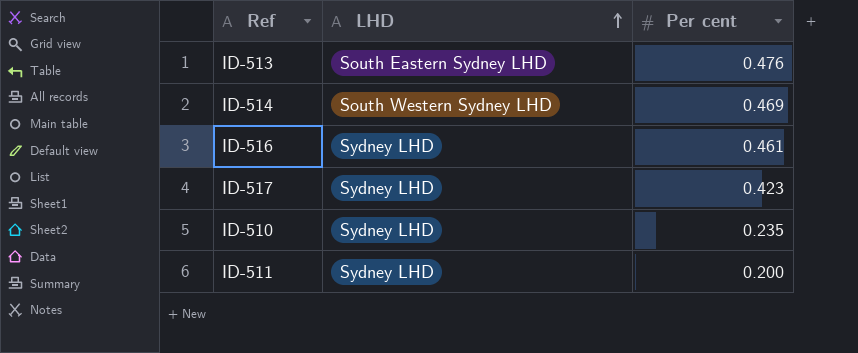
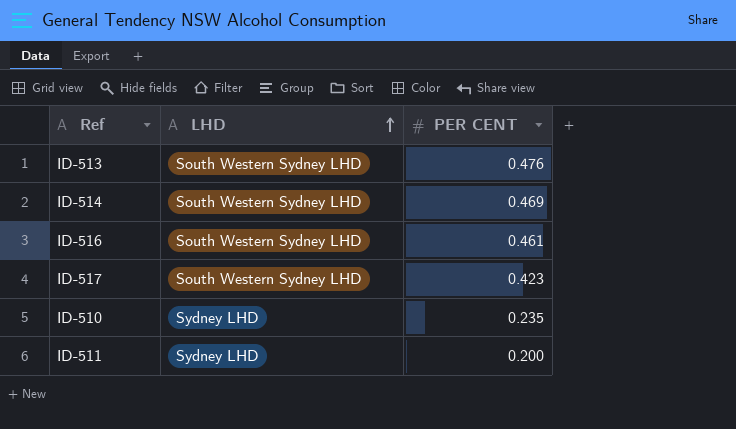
column name: Per cent -> PER CENT
ID-513 | LHD: South Eastern Sydney LHD -> South Western Sydney LHD
ID-516 | LHD: Sydney LHD -> South Western Sydney LHD
ID-517 | LHD: Sydney LHD -> South Western Sydney LHD

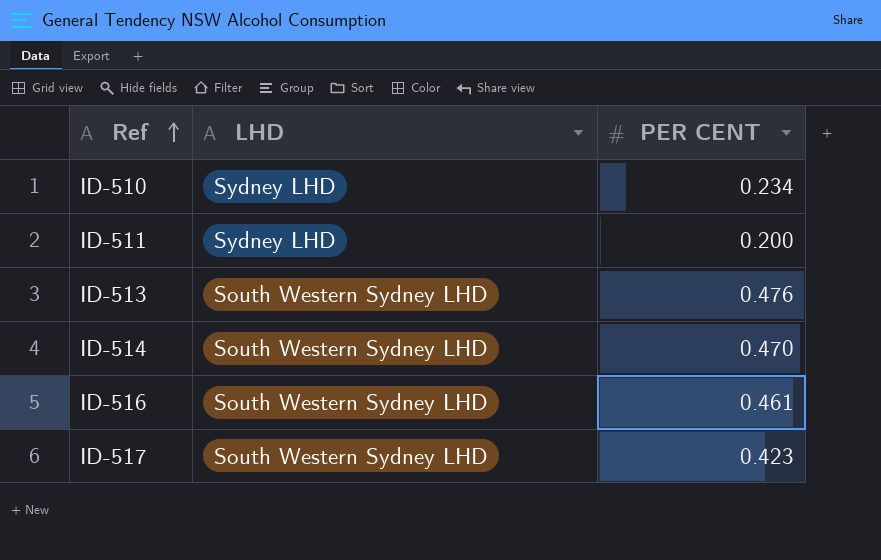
row order: LHD ascending -> Ref ascending
ID-510 | PER CENT: 0.235 -> 0.234
ID-514 | PER CENT: 0.469 -> 0.470

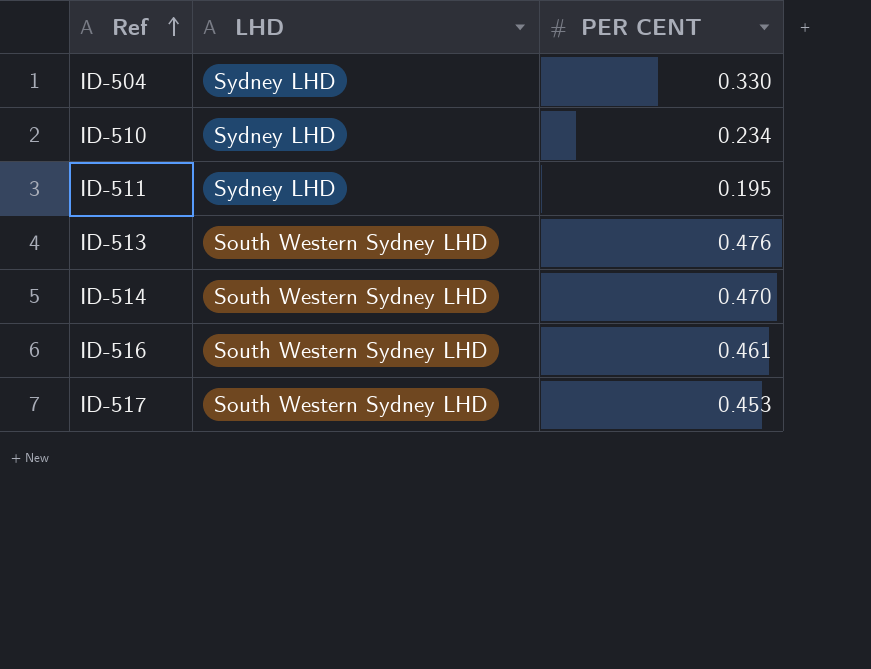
row ID-504: none -> Sydney LHD | 0.330
ID-511 | PER CENT: 0.200 -> 0.195
ID-517 | PER CENT: 0.423 -> 0.453

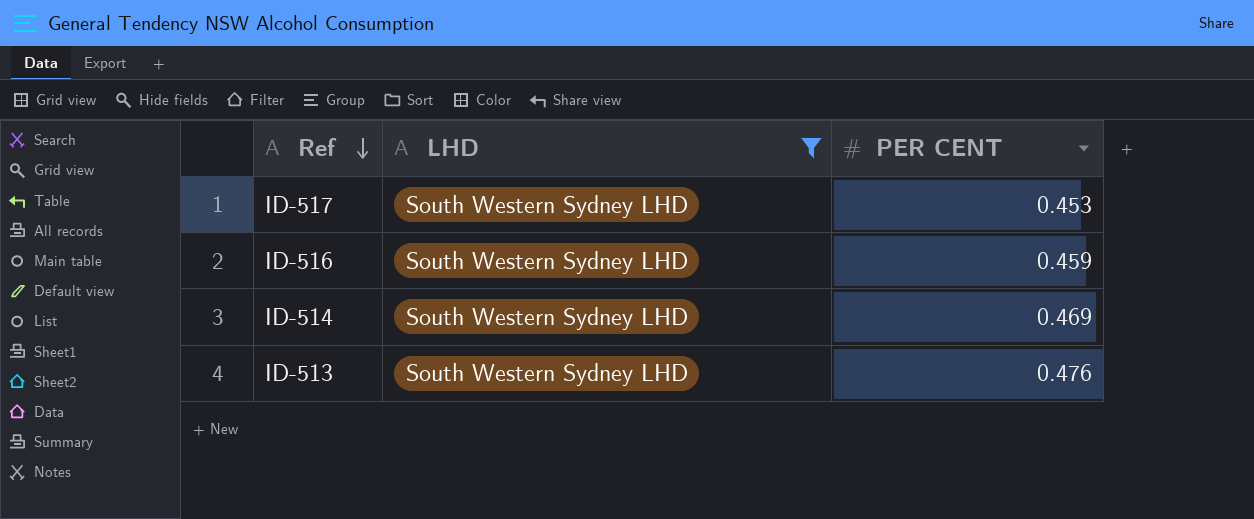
filter: none -> LHD = South Western Sydney LHD
row order: Ref ascending -> Ref descending
ID-516 | PER CENT: 0.461 -> 0.459
ID-514 | PER CENT: 0.470 -> 0.469

